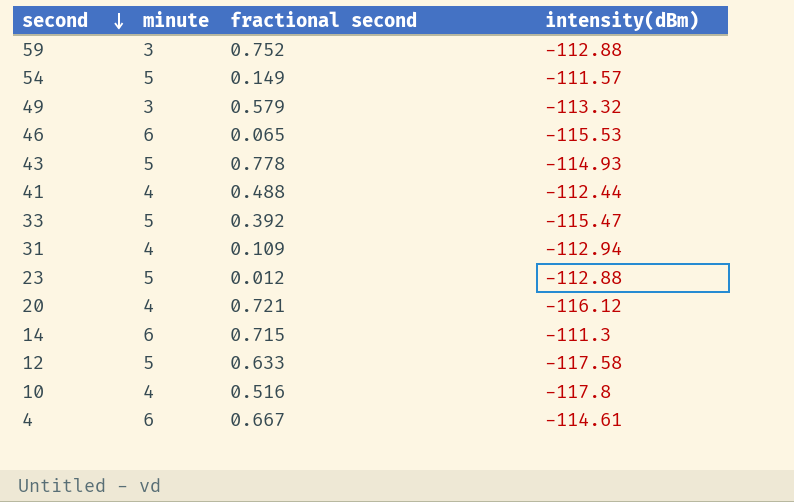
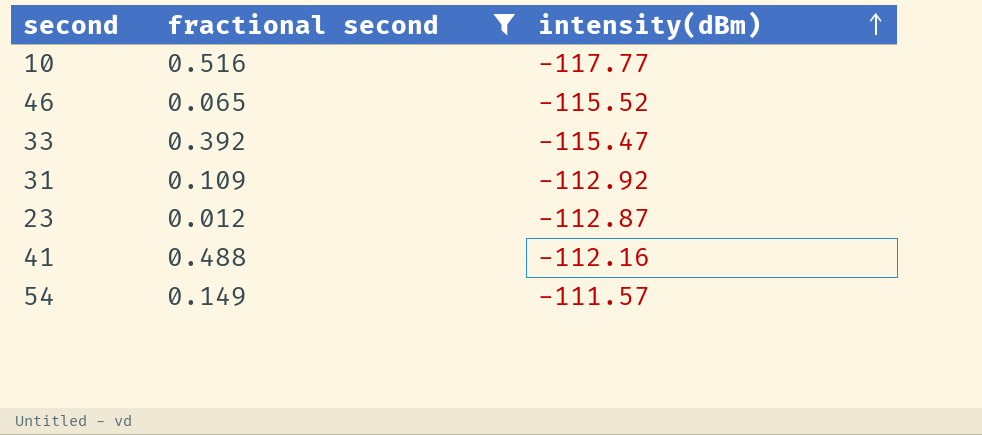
filter: none -> fractional second <= 0.516
row order: second descending -> intensity(dBm) ascending
column minute | position: 2 -> none
10 | intensity(dBm): -117.8 -> -117.77
46 | intensity(dBm): -115.53 -> -115.52
31 | intensity(dBm): -112.94 -> -112.92
23 | intensity(dBm): -112.88 -> -112.87
41 | intensity(dBm): -112.44 -> -112.16

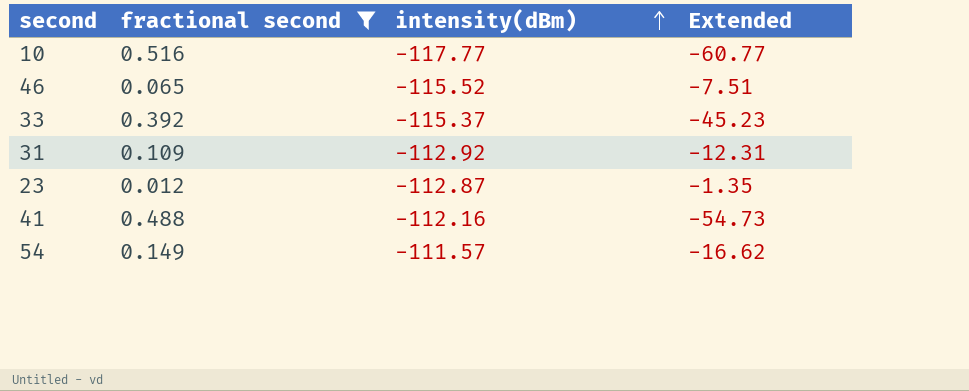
column Extended | formula: none -> [fractional second] * [intensity(dBm)]
33 | intensity(dBm): -115.47 -> -115.37

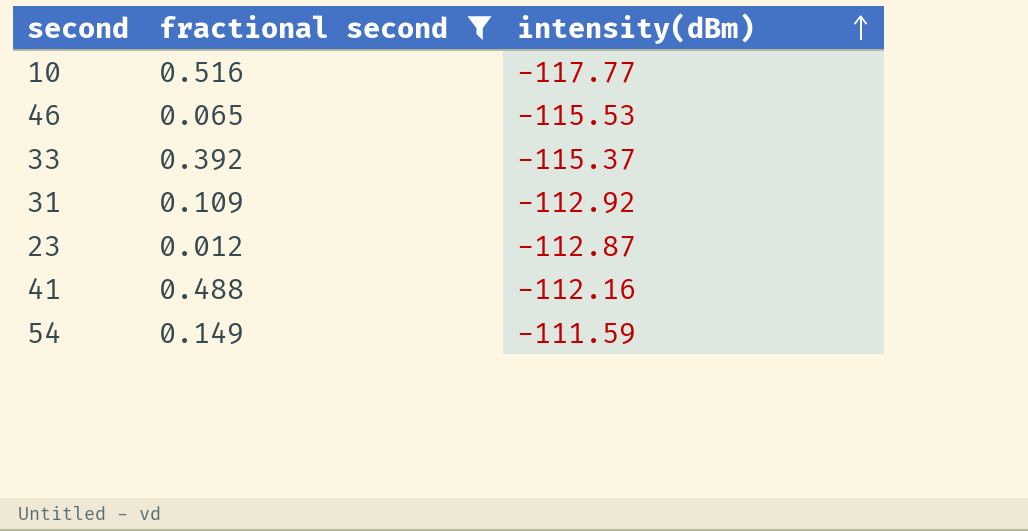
column Extended | formula: [fractional second] * [intensity(dBm)] -> none
46 | intensity(dBm): -115.52 -> -115.53
54 | intensity(dBm): -111.57 -> -111.59

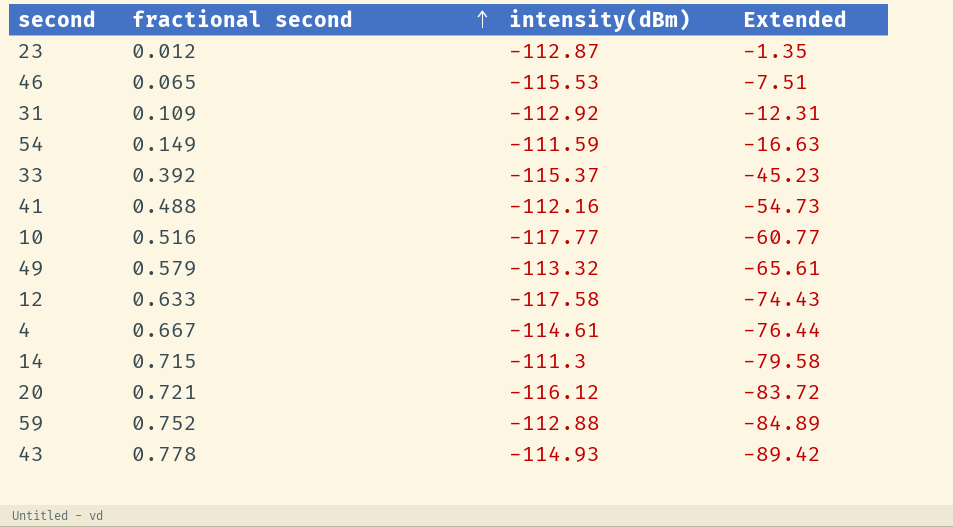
filter: fractional second <= 0.516 -> none
row order: intensity(dBm) ascending -> fractional second ascending
column Extended | formula: none -> [fractional second] * [intensity(dBm)]

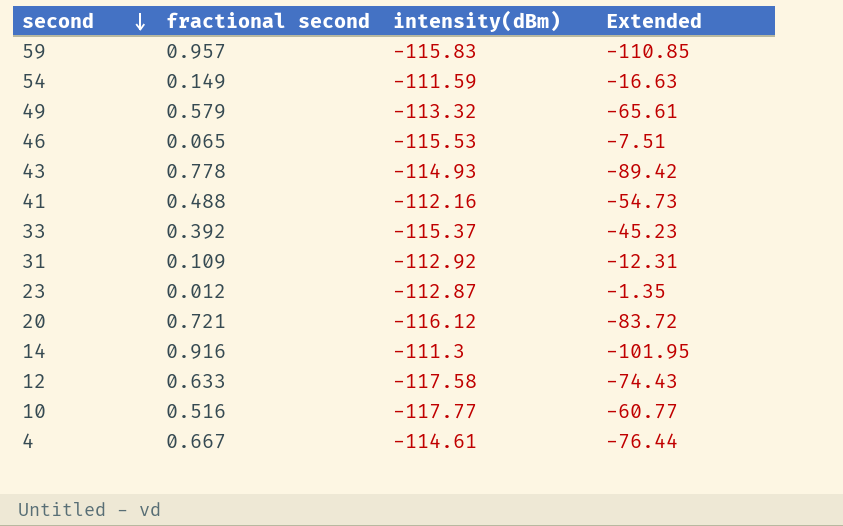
row order: fractional second ascending -> second descending
59 | fractional second: 0.752 -> 0.957
59 | intensity(dBm): -112.88 -> -115.83
59 | Extended: -84.89 -> -110.85
14 | fractional second: 0.715 -> 0.916
14 | Extended: -79.58 -> -101.95

